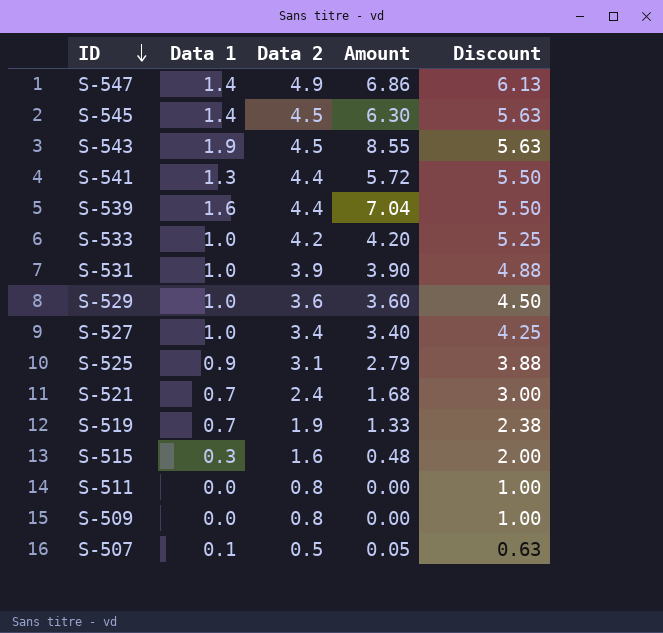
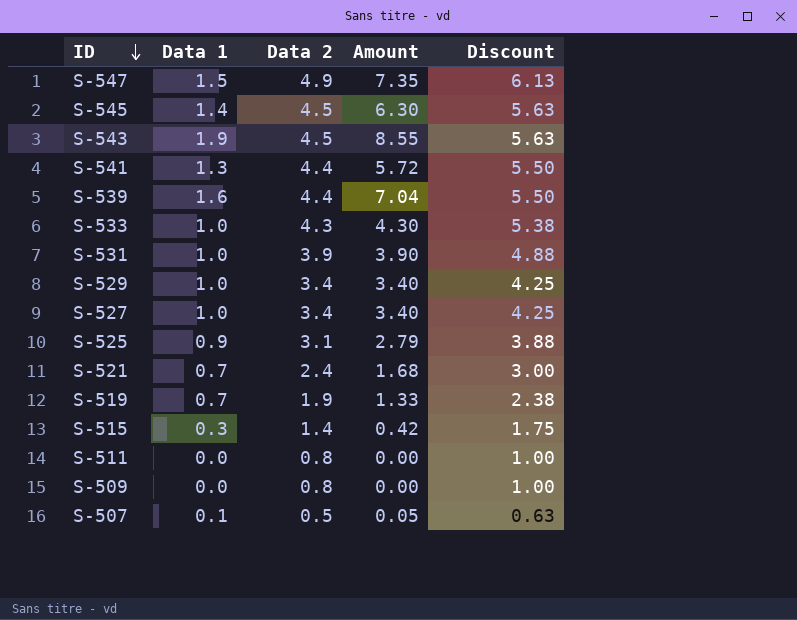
S-547 | Data 1: 1.4 -> 1.5
S-547 | Amount: 6.86 -> 7.35
S-533 | Data 2: 4.2 -> 4.3
S-533 | Amount: 4.20 -> 4.30
S-533 | Discount: 5.25 -> 5.38
S-529 | Data 2: 3.6 -> 3.4
S-529 | Amount: 3.60 -> 3.40
S-529 | Discount: 4.50 -> 4.25
S-515 | Data 2: 1.6 -> 1.4
S-515 | Amount: 0.48 -> 0.42
S-515 | Discount: 2.00 -> 1.75

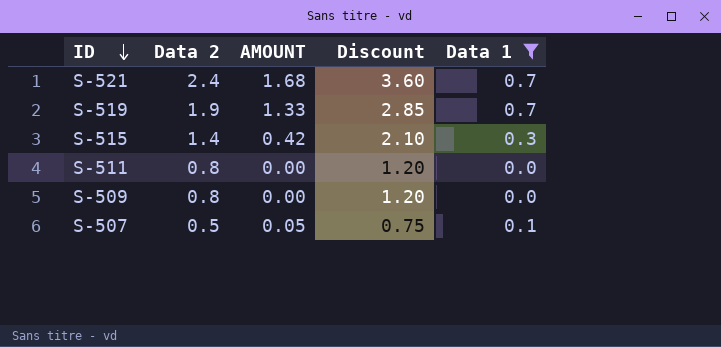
filter: none -> Data 1 <= 0.7
column name: Amount -> AMOUNT
column Discount | formula: [Data 2] * 1.25 -> [Data 2] * 1.5
column Data 1 | position: 2 -> 5

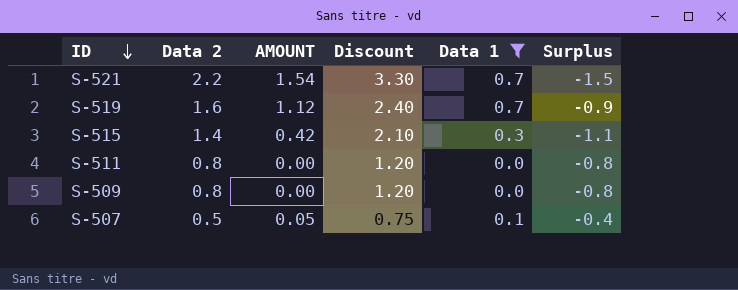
column Surplus | formula: none -> [Data 1] - [Data 2]
S-521 | Data 2: 2.4 -> 2.2
S-521 | AMOUNT: 1.68 -> 1.54
S-521 | Discount: 3.60 -> 3.30
S-519 | Data 2: 1.9 -> 1.6
S-519 | AMOUNT: 1.33 -> 1.12
S-519 | Discount: 2.85 -> 2.40

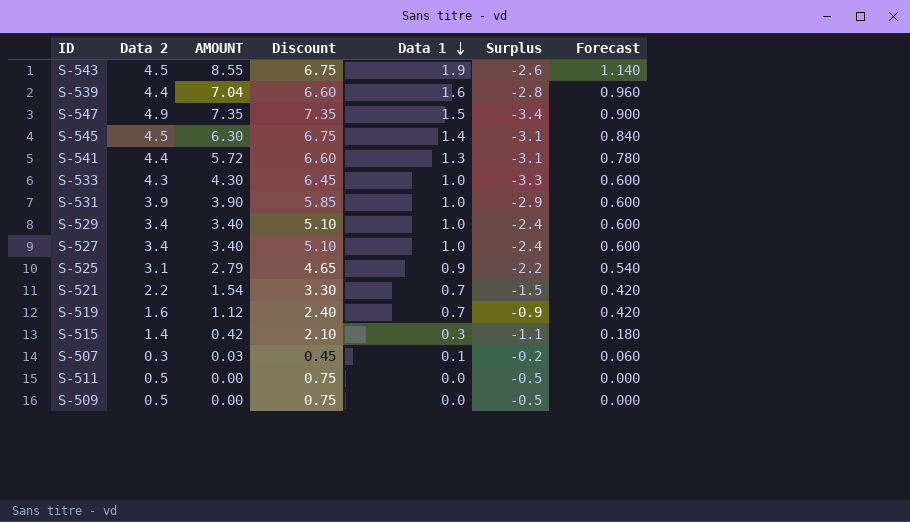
filter: Data 1 <= 0.7 -> none
row order: ID descending -> Data 1 descending
column Forecast | formula: none -> [Data 1] * 0.6
S-507 | Data 2: 0.5 -> 0.3
S-507 | AMOUNT: 0.05 -> 0.03
S-507 | Discount: 0.75 -> 0.45
S-507 | Surplus: -0.4 -> -0.2
S-511 | Data 2: 0.8 -> 0.5
S-511 | Discount: 1.20 -> 0.75
S-511 | Surplus: -0.8 -> -0.5
S-509 | Data 2: 0.8 -> 0.5
S-509 | Discount: 1.20 -> 0.75
S-509 | Surplus: -0.8 -> -0.5

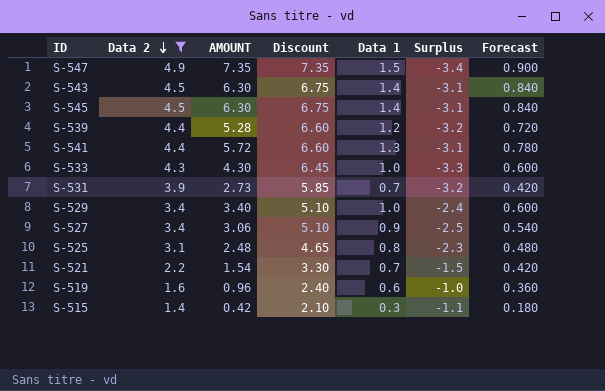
filter: none -> Data 2 >= 1.4
row order: Data 1 descending -> Data 2 descending
S-543 | AMOUNT: 8.55 -> 6.30
S-543 | Data 1: 1.9 -> 1.4
S-543 | Surplus: -2.6 -> -3.1
S-543 | Forecast: 1.140 -> 0.840
S-539 | AMOUNT: 7.04 -> 5.28
S-539 | Data 1: 1.6 -> 1.2
S-539 | Surplus: -2.8 -> -3.2
S-539 | Forecast: 0.960 -> 0.720
S-531 | AMOUNT: 3.90 -> 2.73
S-531 | Data 1: 1.0 -> 0.7
S-531 | Surplus: -2.9 -> -3.2
S-531 | Forecast: 0.600 -> 0.420
S-527 | AMOUNT: 3.40 -> 3.06
S-527 | Data 1: 1.0 -> 0.9
S-527 | Surplus: -2.4 -> -2.5
S-527 | Forecast: 0.600 -> 0.540
S-525 | AMOUNT: 2.79 -> 2.48
S-525 | Data 1: 0.9 -> 0.8
S-525 | Surplus: -2.2 -> -2.3
S-525 | Forecast: 0.540 -> 0.480
S-519 | AMOUNT: 1.12 -> 0.96
S-519 | Data 1: 0.7 -> 0.6
S-519 | Surplus: -0.9 -> -1.0
S-519 | Forecast: 0.420 -> 0.360

